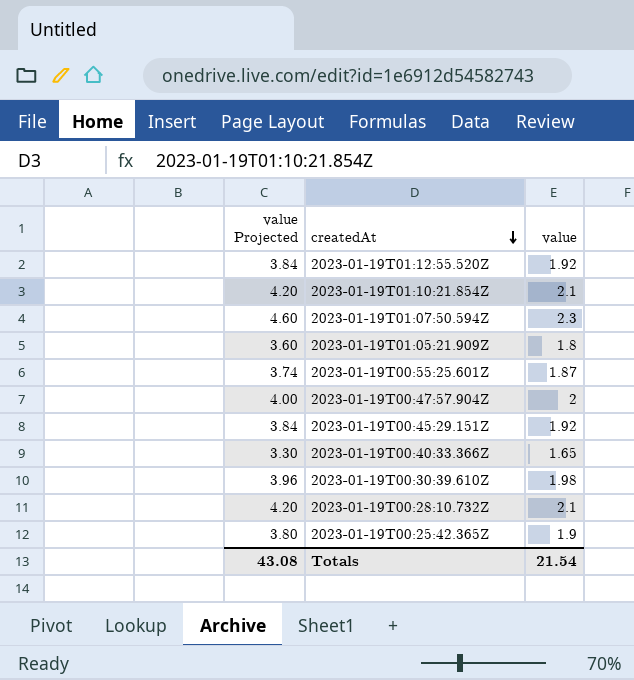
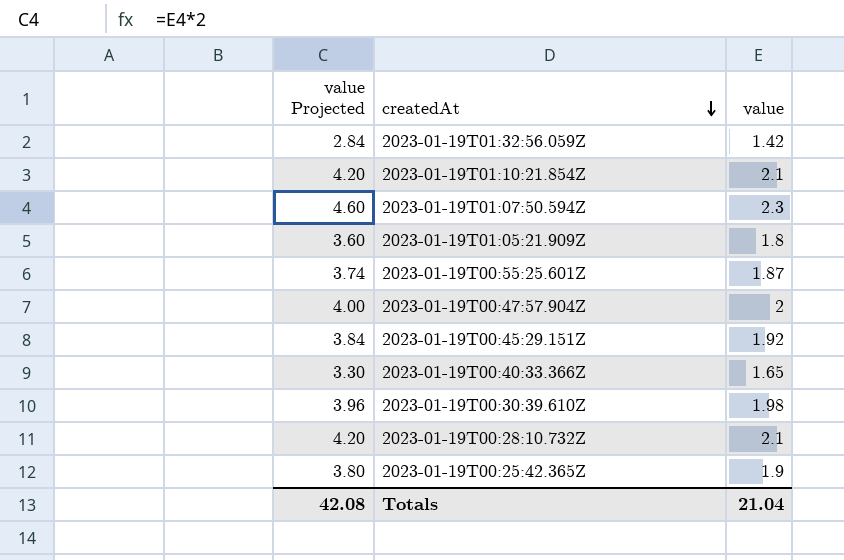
row 2023-01-19T01:12:55.520Z: 3.84 | 1.92 -> none
row 2023-01-19T01:32:56.059Z: none -> 2.84 | 1.42
Totals | value Projected: 43.08 -> 42.08
Totals | value: 21.54 -> 21.04

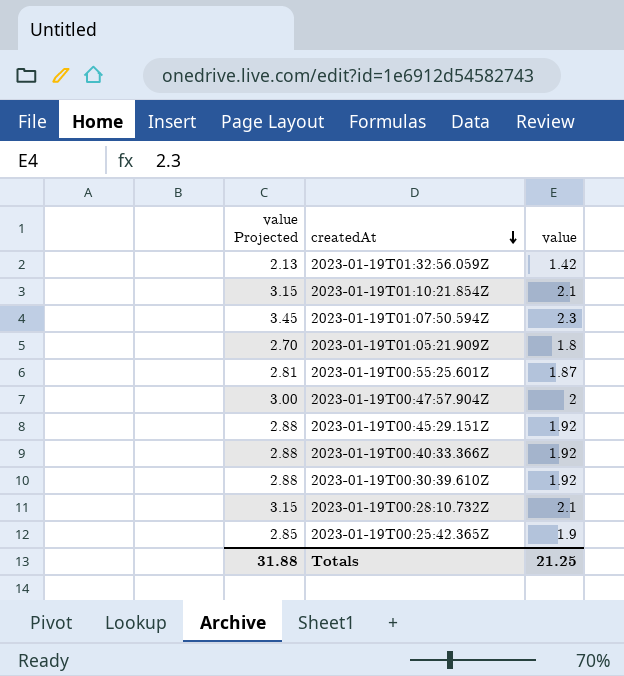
column value Projected | formula: [value] * 2 -> [value] * 1.5
2023-01-19T00:40:33.366Z | value: 1.65 -> 1.92
2023-01-19T00:30:39.610Z | value: 1.98 -> 1.92
Totals | value Projected: 42.08 -> 31.88
Totals | value: 21.04 -> 21.25

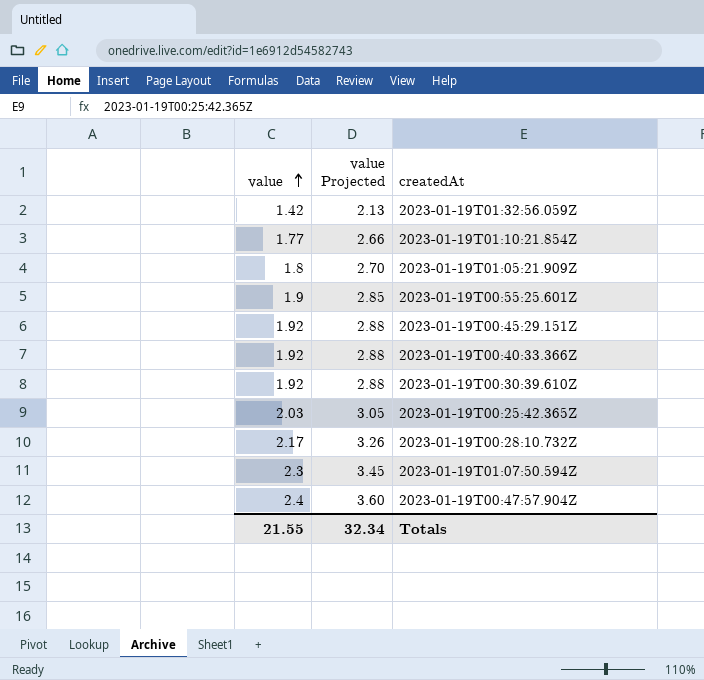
row order: createdAt descending -> value ascending
column value | position: 3 -> 1
2023-01-19T01:10:21.854Z | value: 2.1 -> 1.77
2023-01-19T01:10:21.854Z | value Projected: 3.15 -> 2.66
2023-01-19T00:55:25.601Z | value: 1.87 -> 1.9
2023-01-19T00:55:25.601Z | value Projected: 2.81 -> 2.85
2023-01-19T00:25:42.365Z | value: 1.9 -> 2.03
2023-01-19T00:25:42.365Z | value Projected: 2.85 -> 3.05
2023-01-19T00:28:10.732Z | value: 2.1 -> 2.17
2023-01-19T00:28:10.732Z | value Projected: 3.15 -> 3.26
2023-01-19T00:47:57.904Z | value: 2 -> 2.4
2023-01-19T00:47:57.904Z | value Projected: 3.00 -> 3.60
Totals | value: 21.25 -> 21.55
Totals | value Projected: 31.88 -> 32.34

